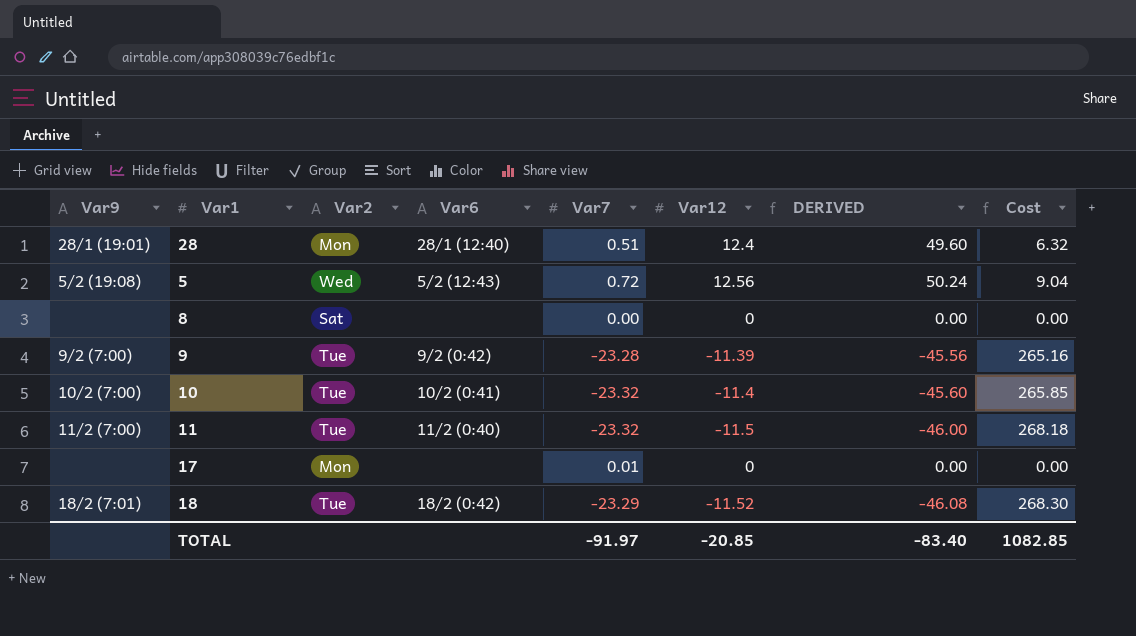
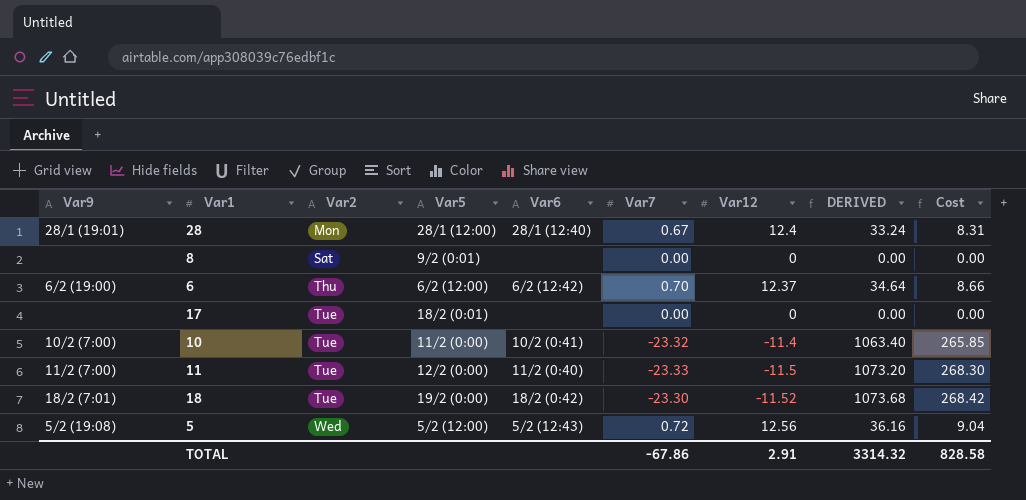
row order: none -> Var2 ascending
column Var5 | position: none -> 4
column DERIVED | formula: [Var12] * 4 -> [Cost] * 4
row 9: 9/2 (7:00) | Tue | 9/2 (0:42) | -23.28 | -11.39 | -45.56 | 265.16 -> none
28 | Var7: 0.51 -> 0.67
28 | Cost: 6.32 -> 8.31
row 6: none -> 6/2 (19:00) | Thu | 6/2 (12:00) | 6/2 (12:42) | 0.70 | 12.37 | 34.64 | 8.66
17 | Var2: Mon -> Tue
17 | Var7: 0.01 -> 0.00
11 | Var7: -23.32 -> -23.33
11 | Cost: 268.18 -> 268.30
18 | Var7: -23.29 -> -23.30
18 | Cost: 268.30 -> 268.42
TOTAL | Var7: -91.97 -> -67.86
TOTAL | Var12: -20.85 -> 2.91
TOTAL | DERIVED: -83.40 -> 3314.32
TOTAL | Cost: 1082.85 -> 828.58

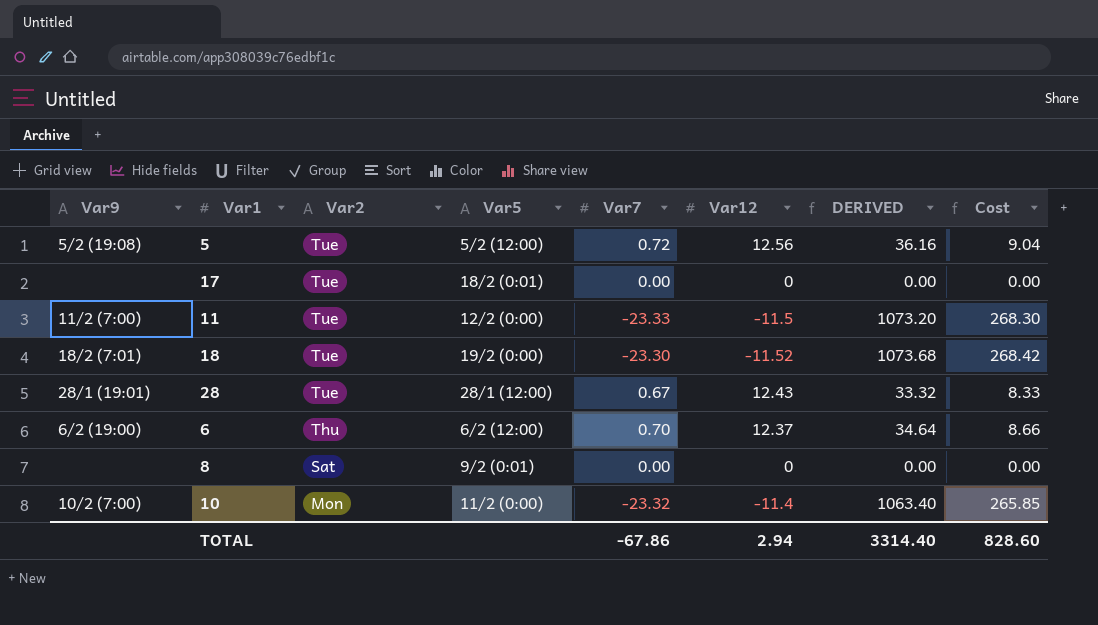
row order: Var2 ascending -> Var2 descending
column Var6 | position: 5 -> none
5 | Var2: Wed -> Tue
28 | Var2: Mon -> Tue
28 | Var12: 12.4 -> 12.43
28 | DERIVED: 33.24 -> 33.32
28 | Cost: 8.31 -> 8.33
10 | Var2: Tue -> Mon
TOTAL | Var12: 2.91 -> 2.94
TOTAL | DERIVED: 3314.32 -> 3314.40
TOTAL | Cost: 828.58 -> 828.60

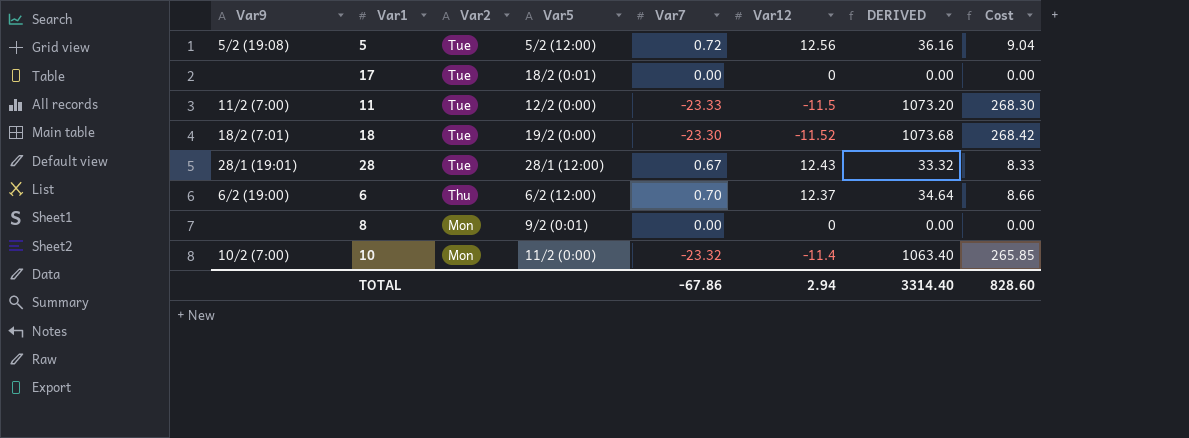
8 | Var2: Sat -> Mon

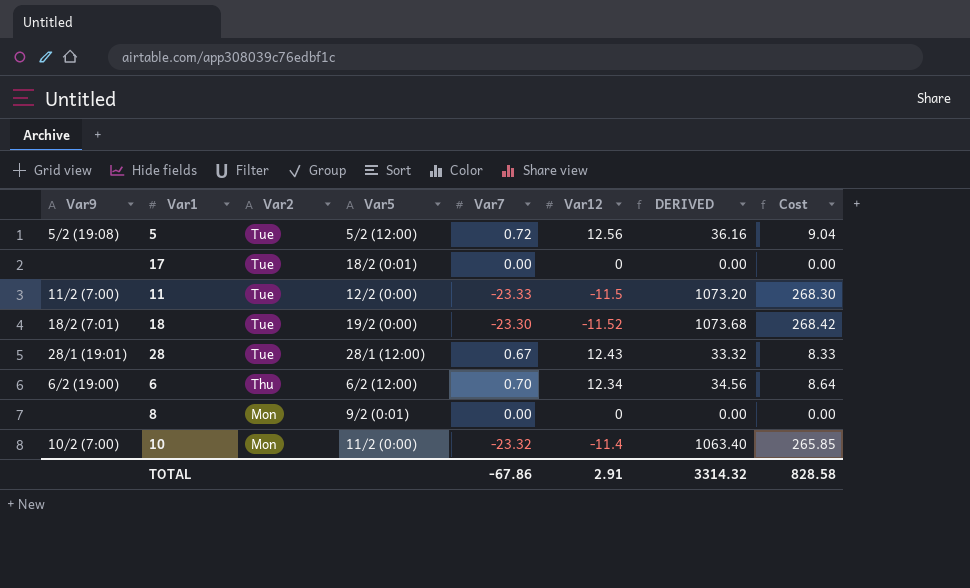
6 | Var12: 12.37 -> 12.34
6 | DERIVED: 34.64 -> 34.56
6 | Cost: 8.66 -> 8.64
TOTAL | Var12: 2.94 -> 2.91
TOTAL | DERIVED: 3314.40 -> 3314.32
TOTAL | Cost: 828.60 -> 828.58

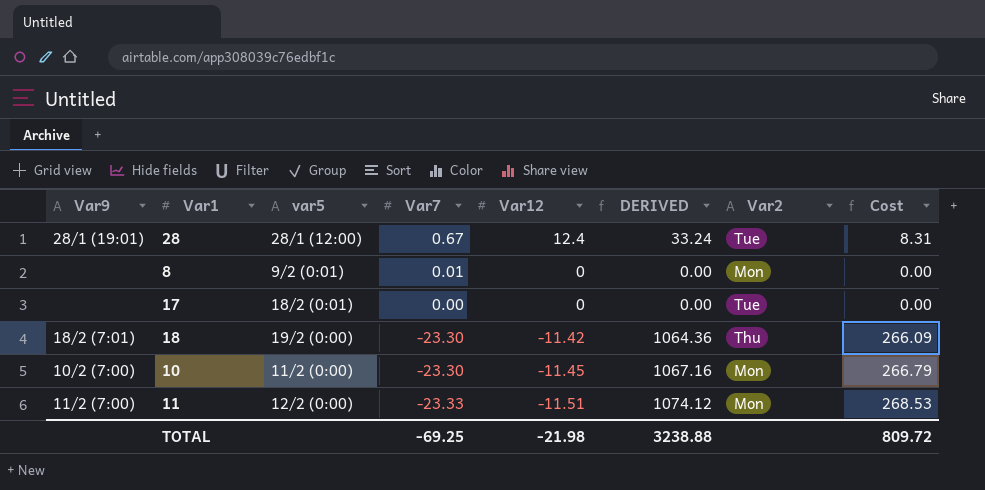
row order: Var2 descending -> Var7 descending
column name: Var5 -> var5
column Var2 | position: 3 -> 7
row 5: 5/2 (19:08) | Tue | 5/2 (12:00) | 0.72 | 12.56 | 36.16 | 9.04 -> none
row 6: 6/2 (19:00) | Thu | 6/2 (12:00) | 0.70 | 12.34 | 34.56 | 8.64 -> none
28 | Var12: 12.43 -> 12.4
28 | DERIVED: 33.32 -> 33.24
28 | Cost: 8.33 -> 8.31
8 | Var7: 0.00 -> 0.01
18 | Var12: -11.52 -> -11.42
18 | DERIVED: 1073.68 -> 1064.36
18 | Var2: Tue -> Thu
18 | Cost: 268.42 -> 266.09
10 | Var7: -23.32 -> -23.30
10 | Var12: -11.4 -> -11.45
10 | DERIVED: 1063.40 -> 1067.16
10 | Cost: 265.85 -> 266.79
11 | Var12: -11.5 -> -11.51
11 | DERIVED: 1073.20 -> 1074.12
11 | Var2: Tue -> Mon
11 | Cost: 268.30 -> 268.53
TOTAL | Var7: -67.86 -> -69.25
TOTAL | Var12: 2.91 -> -21.98
TOTAL | DERIVED: 3314.32 -> 3238.88
TOTAL | Cost: 828.58 -> 809.72

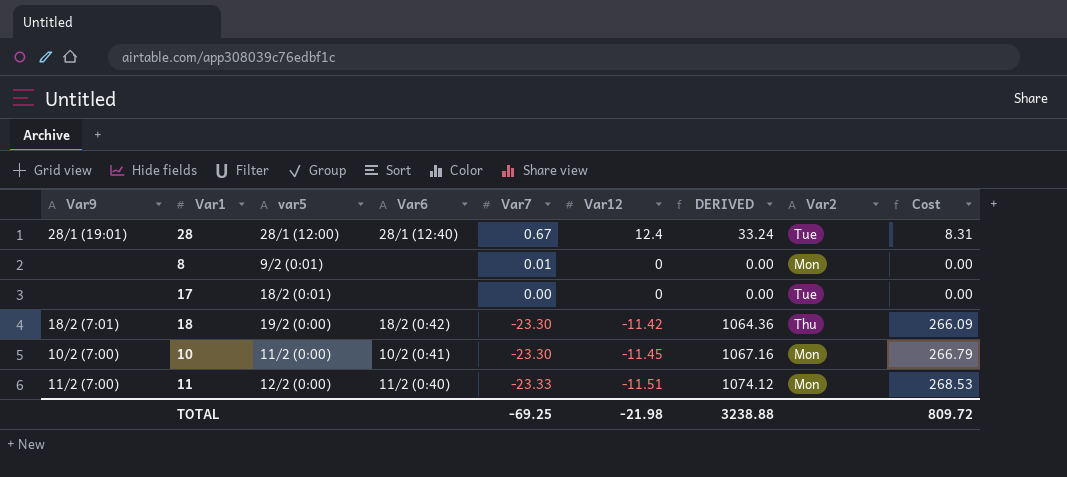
column Var6 | position: none -> 4

